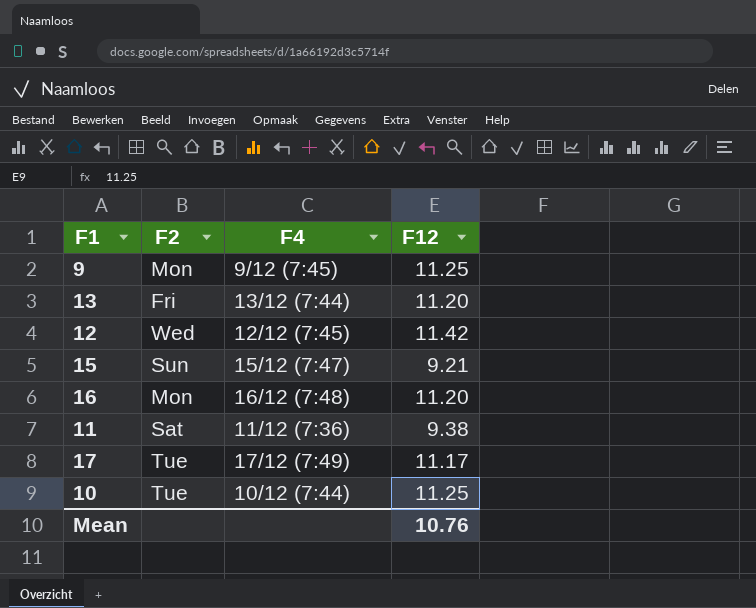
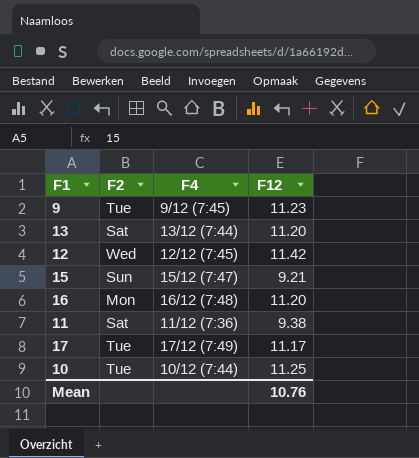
9 | F2: Mon -> Tue
9 | F12: 11.25 -> 11.23
13 | F2: Fri -> Sat

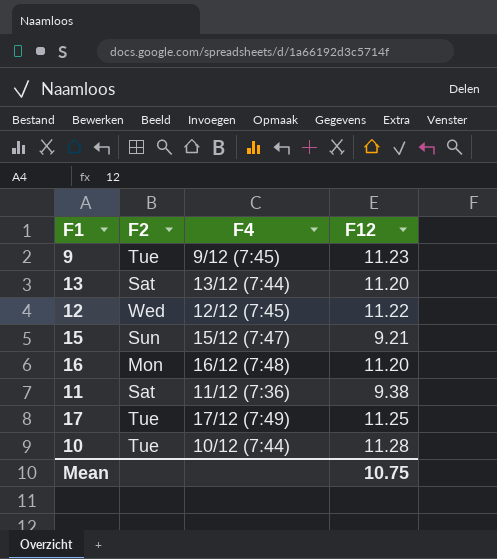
12 | F12: 11.42 -> 11.22
17 | F12: 11.17 -> 11.25
10 | F12: 11.25 -> 11.28
Mean | F12: 10.76 -> 10.75

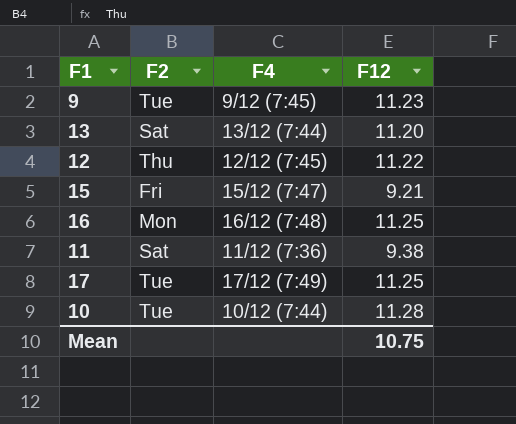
12 | F2: Wed -> Thu
15 | F2: Sun -> Fri
16 | F12: 11.20 -> 11.25

